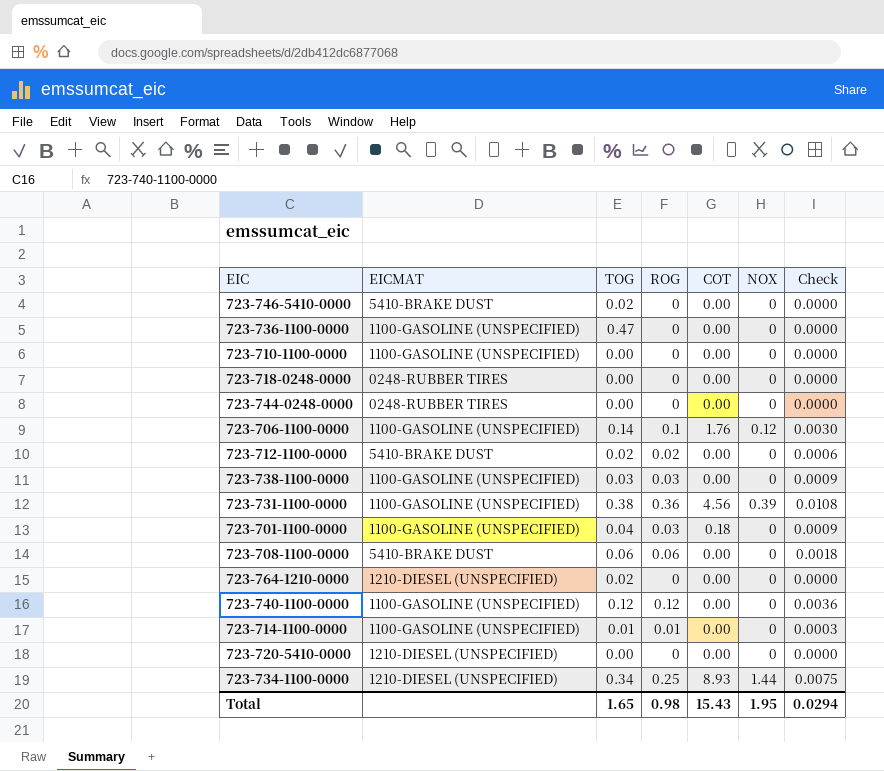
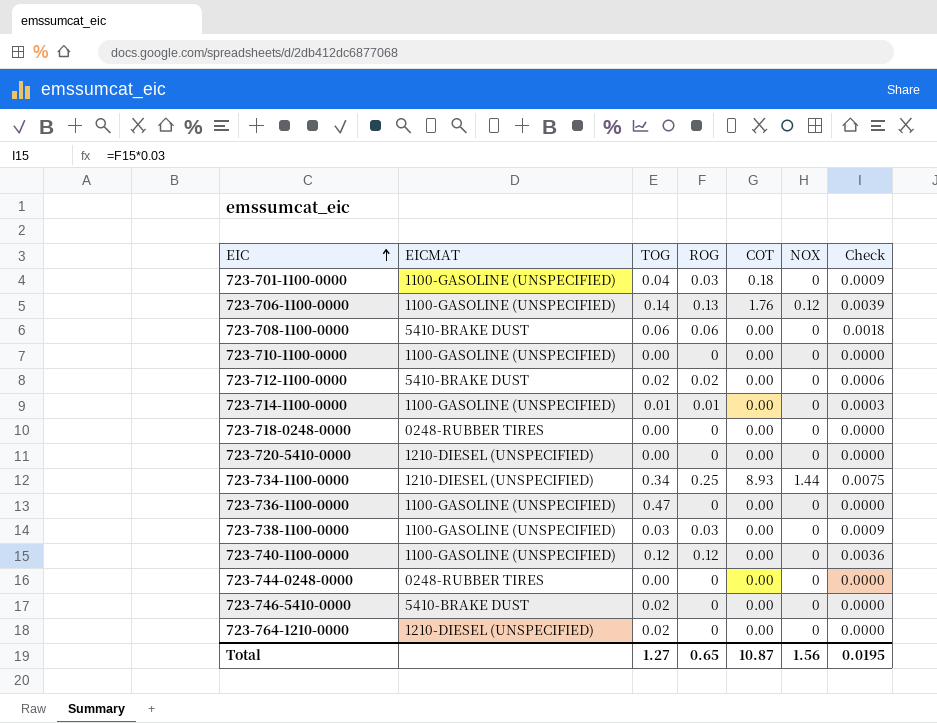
row order: none -> EIC ascending
row 723-731-1100-0000: 1100-GASOLINE (UNSPECIFIED) | 0.38 | 0.36 | 4.56 | 0.39 | 0.0108 -> none
723-706-1100-0000 | ROG: 0.1 -> 0.13
723-706-1100-0000 | Check: 0.0030 -> 0.0039
Total | TOG: 1.65 -> 1.27
Total | ROG: 0.98 -> 0.65
Total | COT: 15.43 -> 10.87
Total | NOX: 1.95 -> 1.56
Total | Check: 0.0294 -> 0.0195

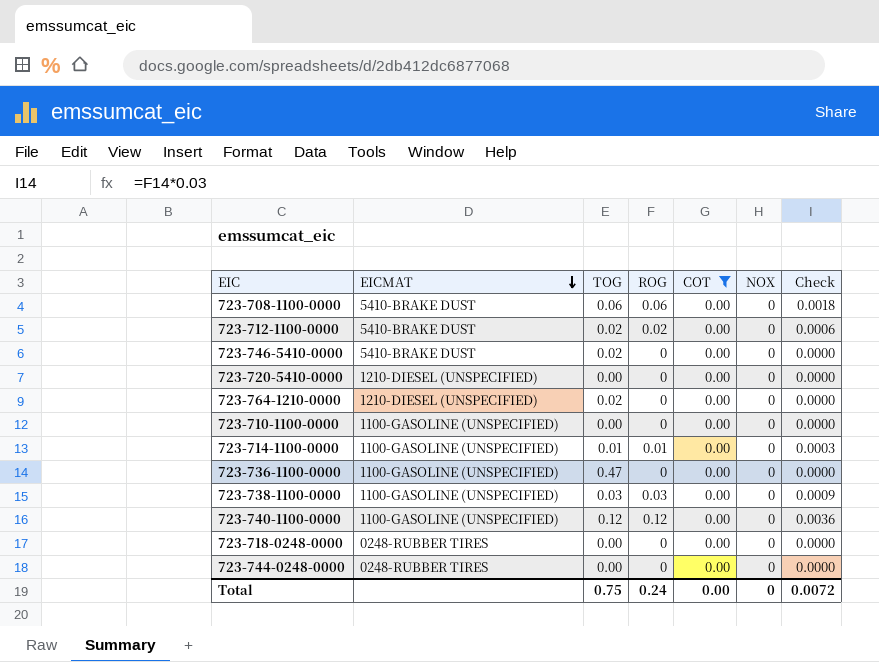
filter: none -> COT = 0.00
row order: EIC ascending -> EICMAT descending
Total | TOG: 1.27 -> 0.75
Total | ROG: 0.65 -> 0.24
Total | COT: 10.87 -> 0.00
Total | NOX: 1.56 -> 0
Total | Check: 0.0195 -> 0.0072

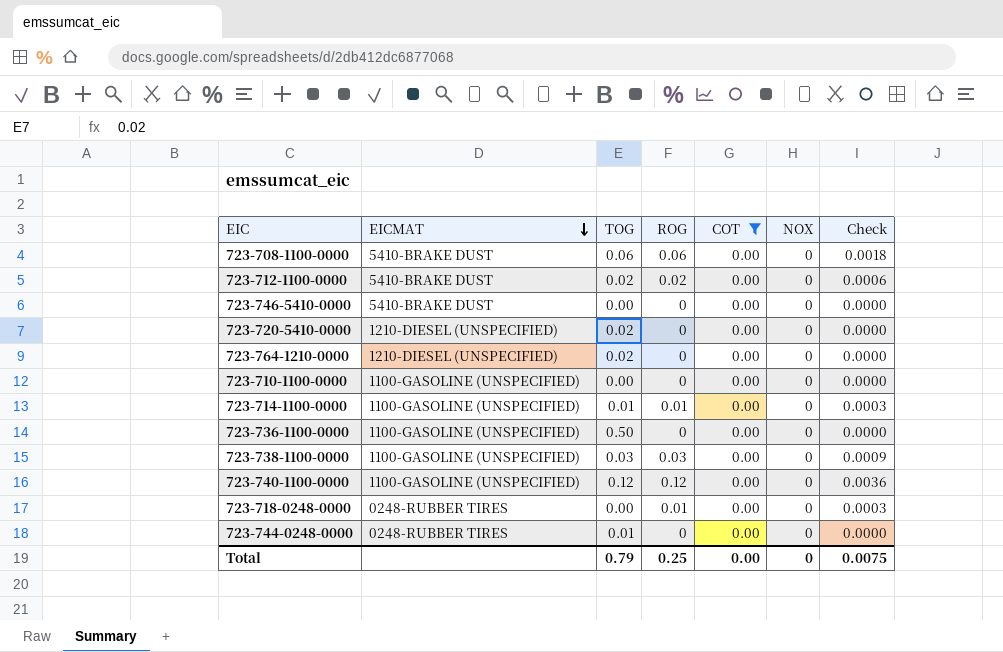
723-746-5410-0000 | TOG: 0.02 -> 0.00
723-720-5410-0000 | TOG: 0.00 -> 0.02
723-736-1100-0000 | TOG: 0.47 -> 0.50
723-718-0248-0000 | ROG: 0 -> 0.01
723-718-0248-0000 | Check: 0.0000 -> 0.0003
723-744-0248-0000 | TOG: 0.00 -> 0.01
Total | TOG: 0.75 -> 0.79
Total | ROG: 0.24 -> 0.25
Total | Check: 0.0072 -> 0.0075

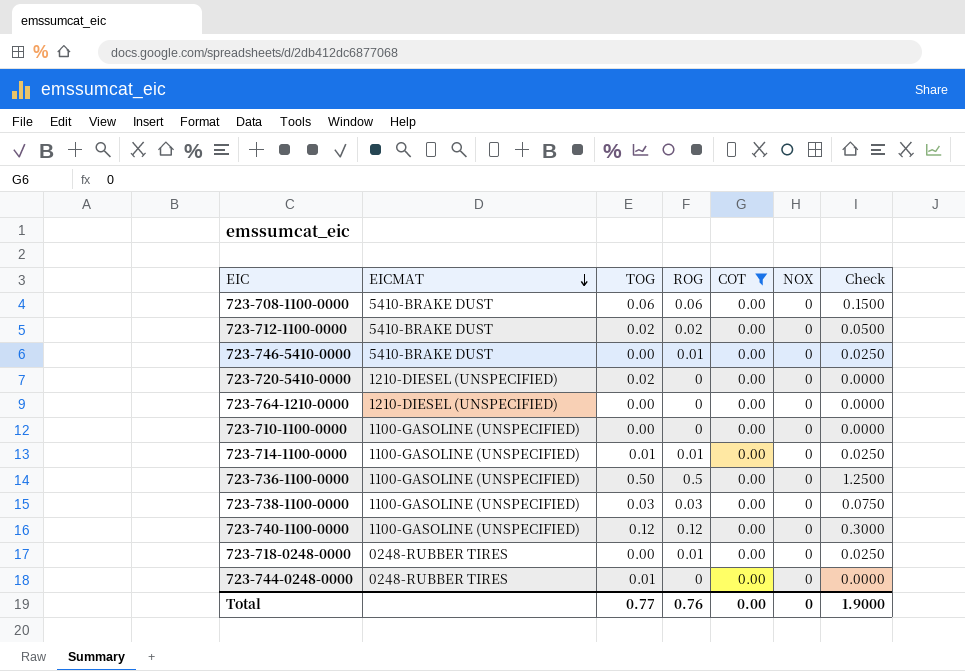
column Check | formula: [ROG] * 0.03 -> [ROG] * 2.5
723-746-5410-0000 | ROG: 0 -> 0.01
723-764-1210-0000 | TOG: 0.02 -> 0.00
723-736-1100-0000 | ROG: 0 -> 0.5
Total | TOG: 0.79 -> 0.77
Total | ROG: 0.25 -> 0.76
Total | Check: 0.0075 -> 1.9000

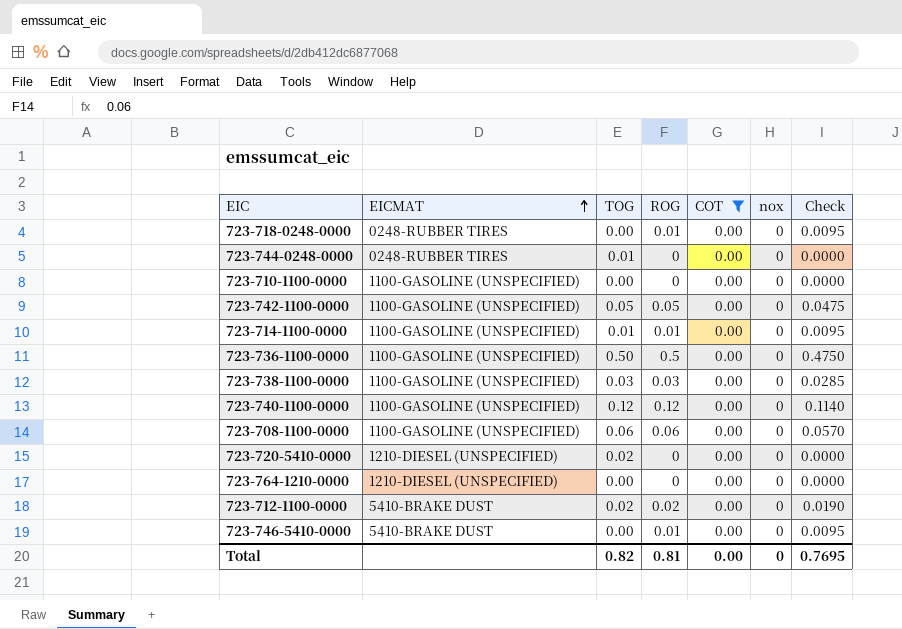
row order: EICMAT descending -> EICMAT ascending
column name: NOX -> nox
column Check | formula: [ROG] * 2.5 -> [ROG] * 0.95
row 723-742-1100-0000: none -> 1100-GASOLINE (UNSPECIFIED) | 0.05 | 0.05 | 0.00 | 0 | 0.0475
723-708-1100-0000 | EICMAT: 5410-BRAKE DUST -> 1100-GASOLINE (UNSPECIFIED)
Total | TOG: 0.77 -> 0.82
Total | ROG: 0.76 -> 0.81
Total | Check: 1.9000 -> 0.7695

